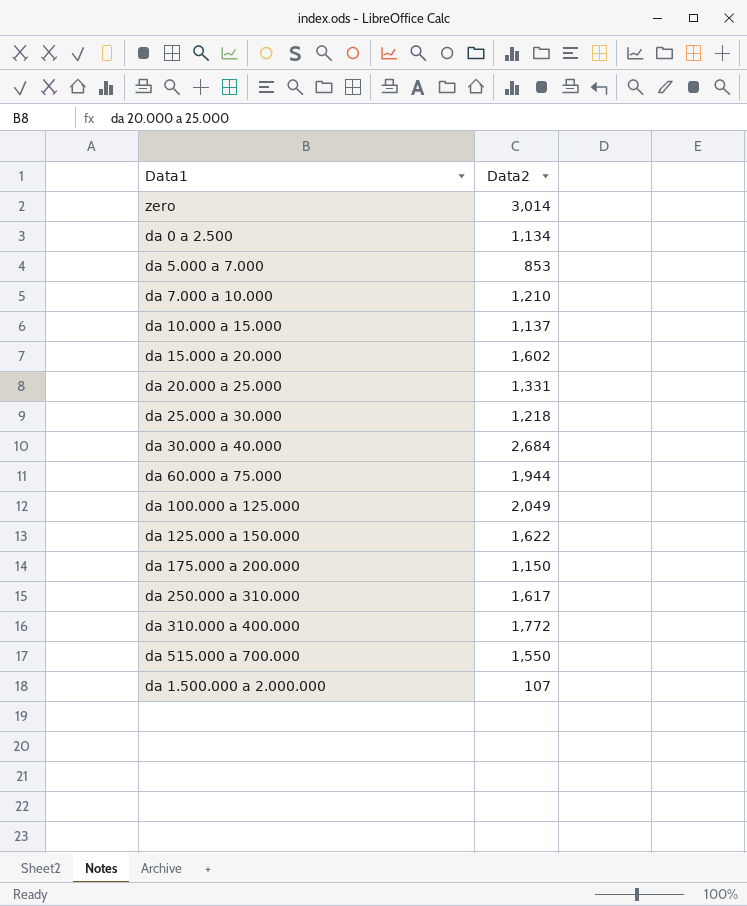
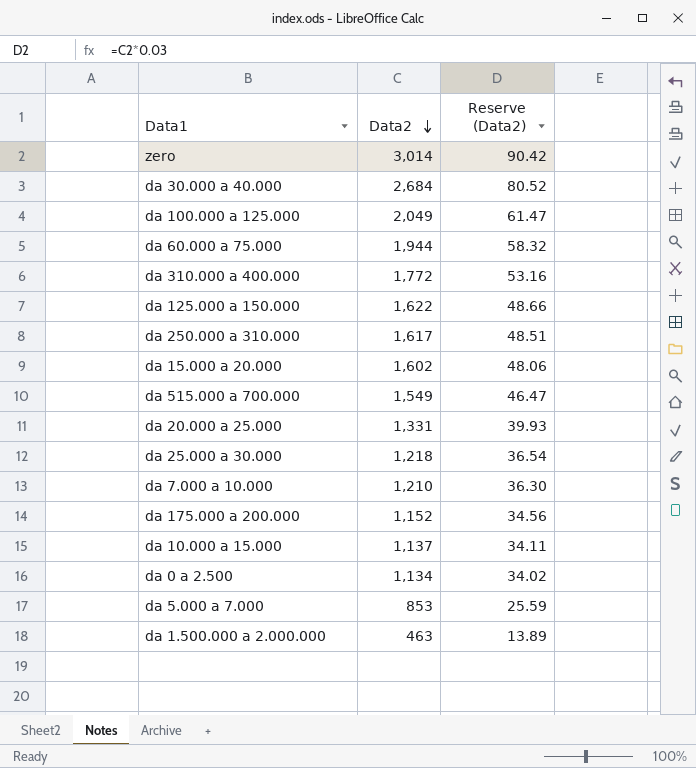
row order: none -> Data2 descending
column Reserve (Data2) | formula: none -> [Data2] * 0.03
da 515.000 a 700.000 | Data2: 1,550 -> 1,549
da 175.000 a 200.000 | Data2: 1,150 -> 1,152
da 1.500.000 a 2.000.000 | Data2: 107 -> 463

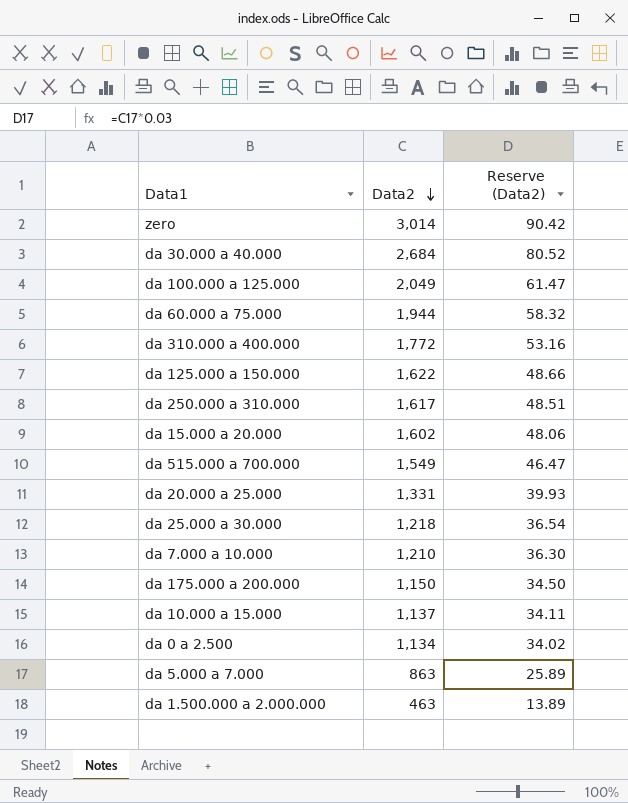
da 175.000 a 200.000 | Data2: 1,152 -> 1,150
da 175.000 a 200.000 | Reserve (Data2): 34.56 -> 34.50
da 5.000 a 7.000 | Data2: 853 -> 863
da 5.000 a 7.000 | Reserve (Data2): 25.59 -> 25.89

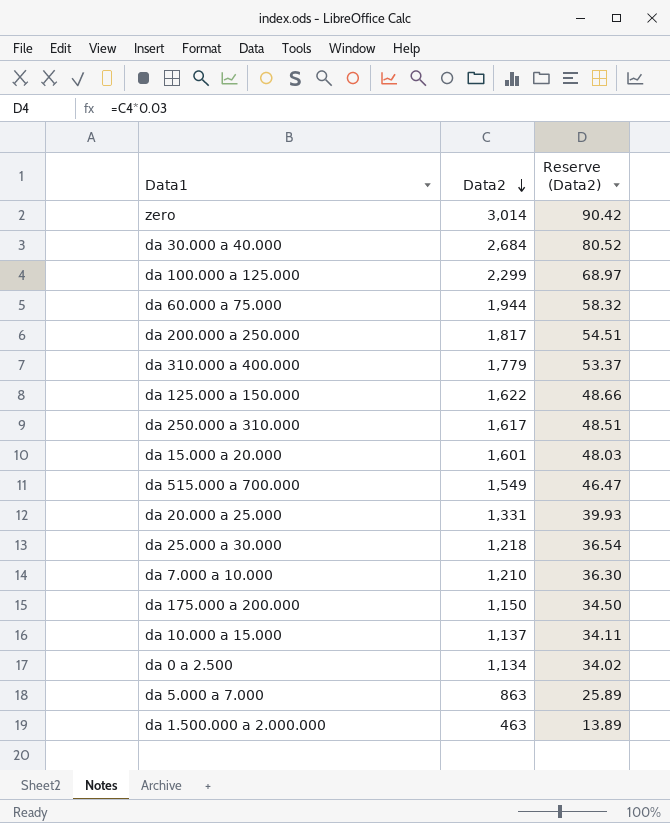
da 100.000 a 125.000 | Data2: 2,049 -> 2,299
da 100.000 a 125.000 | Reserve (Data2): 61.47 -> 68.97
row da 200.000 a 250.000: none -> 1,817 | 54.51
da 310.000 a 400.000 | Data2: 1,772 -> 1,779
da 310.000 a 400.000 | Reserve (Data2): 53.16 -> 53.37
da 15.000 a 20.000 | Data2: 1,602 -> 1,601
da 15.000 a 20.000 | Reserve (Data2): 48.06 -> 48.03

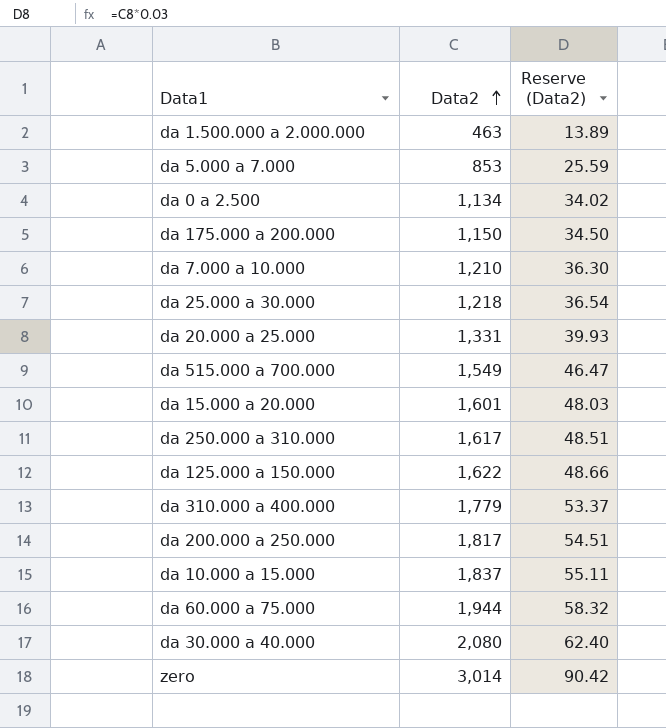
row order: Data2 descending -> Data2 ascending
row da 100.000 a 125.000: 2,299 | 68.97 -> none
da 5.000 a 7.000 | Data2: 863 -> 853
da 5.000 a 7.000 | Reserve (Data2): 25.89 -> 25.59
da 10.000 a 15.000 | Data2: 1,137 -> 1,837
da 10.000 a 15.000 | Reserve (Data2): 34.11 -> 55.11
da 30.000 a 40.000 | Data2: 2,684 -> 2,080
da 30.000 a 40.000 | Reserve (Data2): 80.52 -> 62.40

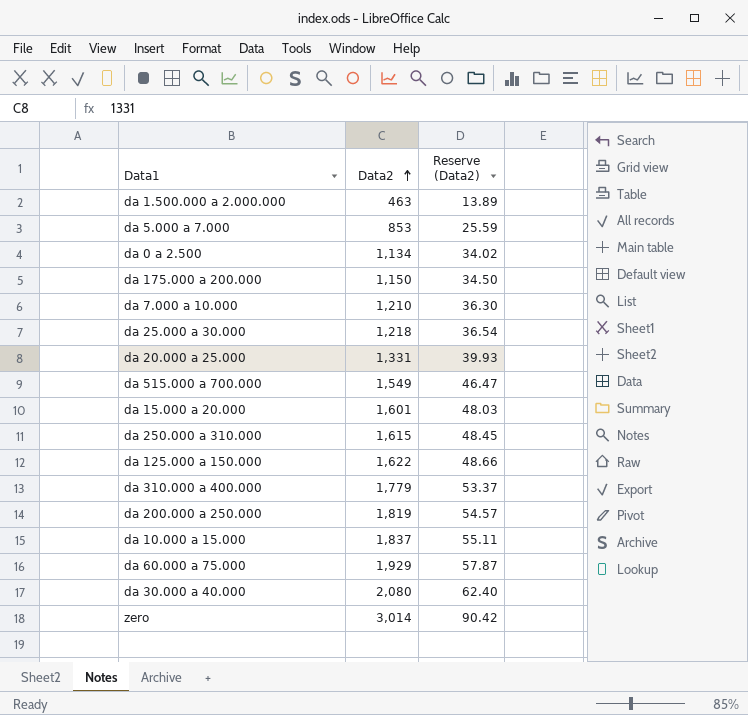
da 250.000 a 310.000 | Data2: 1,617 -> 1,615
da 250.000 a 310.000 | Reserve (Data2): 48.51 -> 48.45
da 200.000 a 250.000 | Data2: 1,817 -> 1,819
da 200.000 a 250.000 | Reserve (Data2): 54.51 -> 54.57
da 60.000 a 75.000 | Data2: 1,944 -> 1,929
da 60.000 a 75.000 | Reserve (Data2): 58.32 -> 57.87

